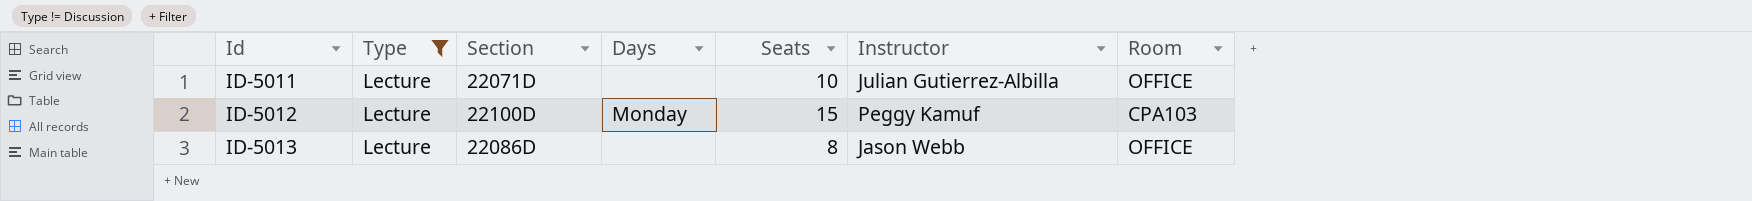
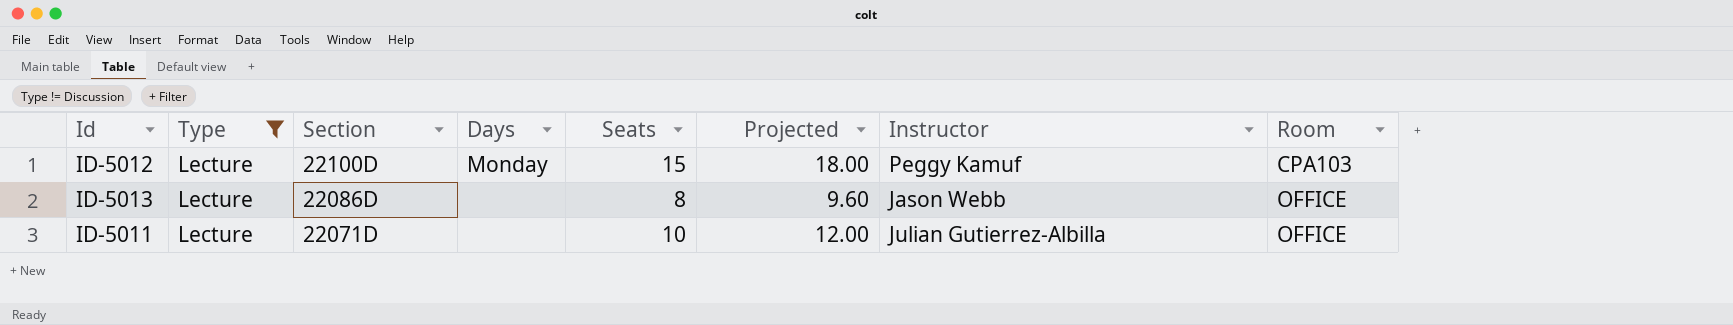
row order: Id ascending -> Section descending
column Projected | formula: none -> [Seats] * 1.2

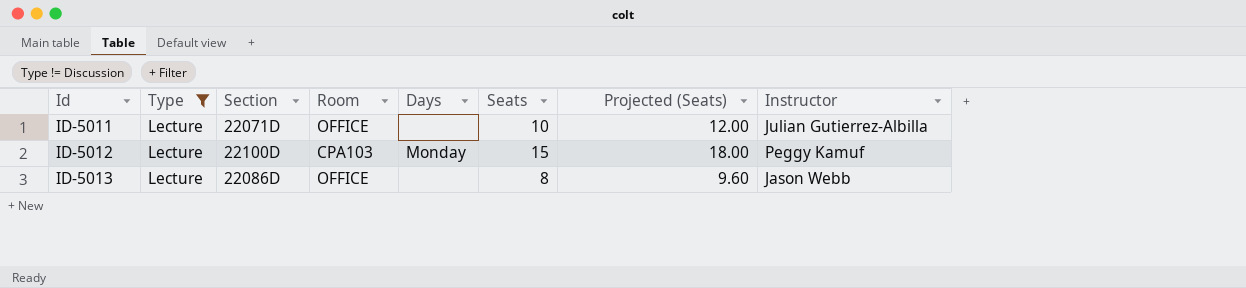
row order: Section descending -> Id ascending
column Room | position: 8 -> 4
column name: Projected -> Projected (Seats)

